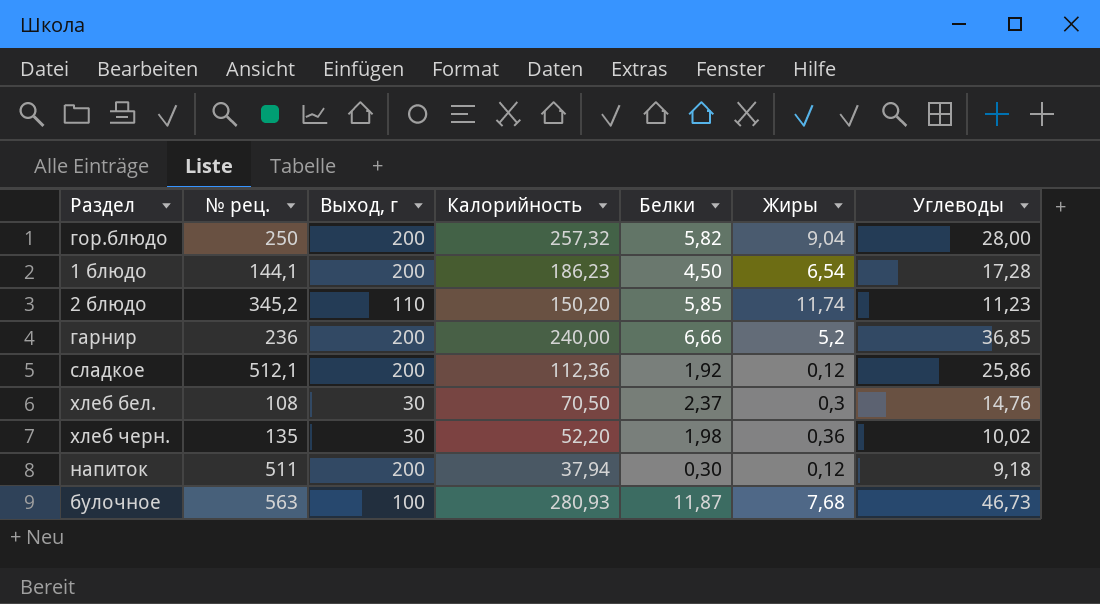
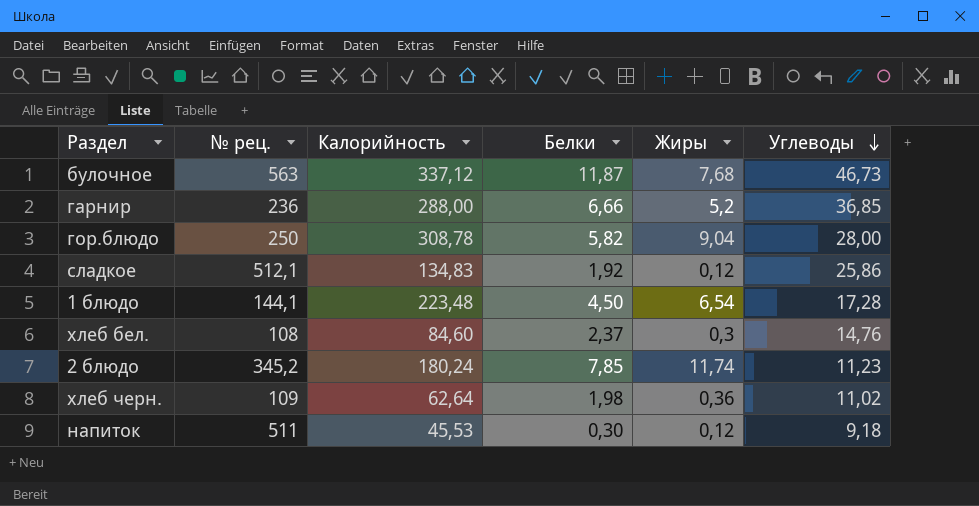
row order: none -> Углеводы descending
column Выход, г | position: 3 -> none
булочное | Калорийность: 280,93 -> 337,12
гарнир | Калорийность: 240,00 -> 288,00
гор.блюдо | Калорийность: 257,32 -> 308,78
сладкое | Калорийность: 112,36 -> 134,83
1 блюдо | Калорийность: 186,23 -> 223,48
хлеб бел. | Калорийность: 70,50 -> 84,60
2 блюдо | Калорийность: 150,20 -> 180,24
2 блюдо | Белки: 5,85 -> 7,85
хлеб черн. | № рец.: 135 -> 109
хлеб черн. | Калорийность: 52,20 -> 62,64
хлеб черн. | Углеводы: 10,02 -> 11,02
напиток | Калорийность: 37,94 -> 45,53

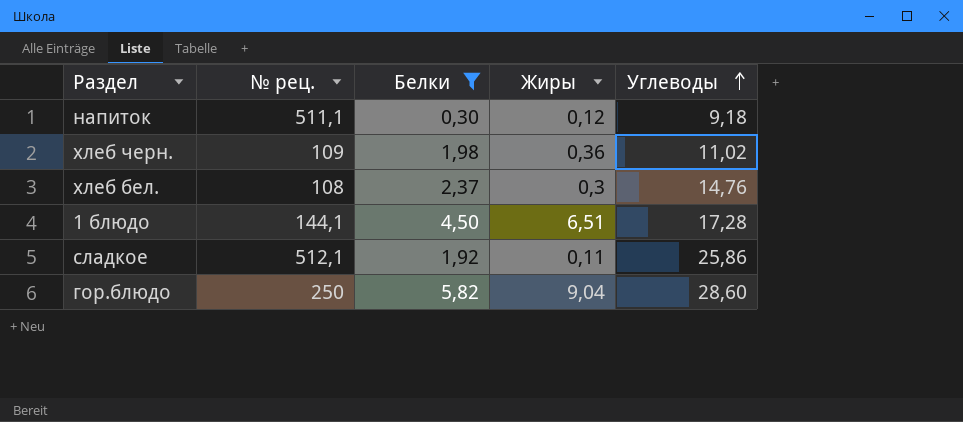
filter: none -> Белки <= 5,82
row order: Углеводы descending -> Углеводы ascending
column Калорийность | position: 3 -> none
напиток | № рец.: 511 -> 511,1
1 блюдо | Жиры: 6,54 -> 6,51
сладкое | Жиры: 0,12 -> 0,11
гор.блюдо | Углеводы: 28,00 -> 28,60

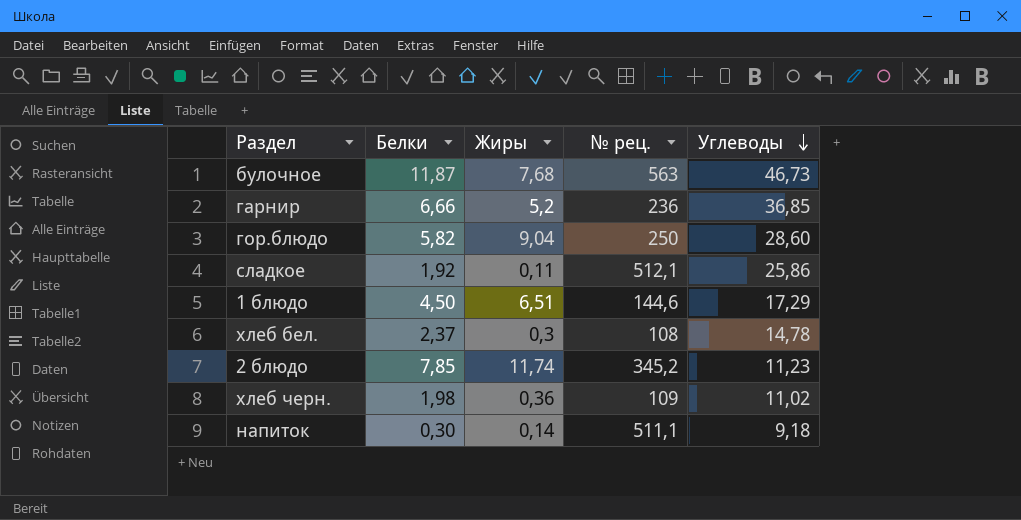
filter: Белки <= 5,82 -> none
row order: Углеводы ascending -> Углеводы descending
column № рец. | position: 2 -> 4
1 блюдо | № рец.: 144,1 -> 144,6
1 блюдо | Углеводы: 17,28 -> 17,29
хлеб бел. | Углеводы: 14,76 -> 14,78
напиток | Жиры: 0,12 -> 0,14

